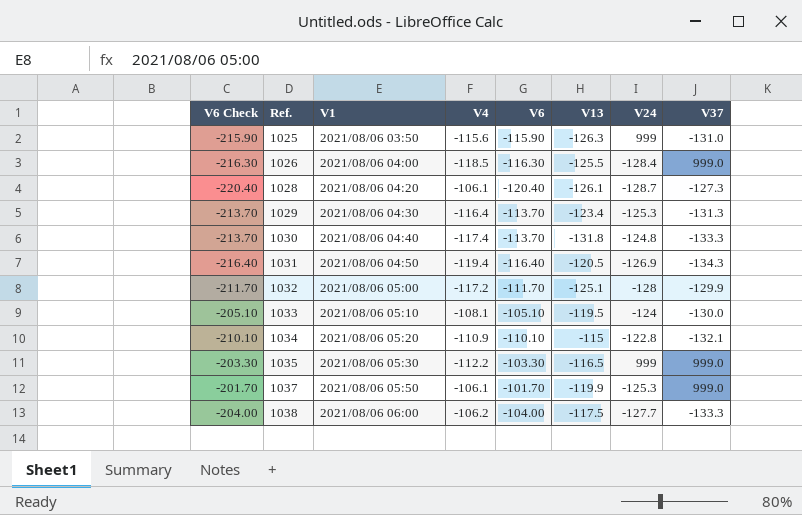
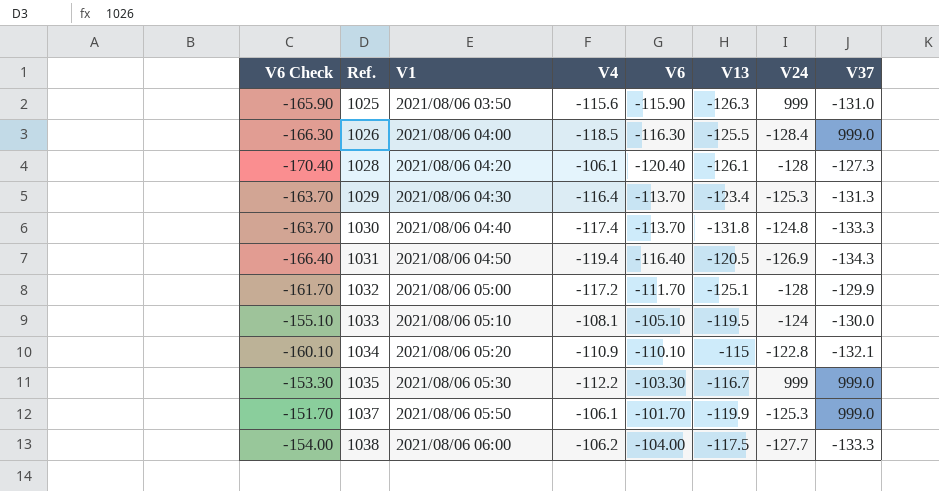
column V6 Check | formula: [V6] - 100 -> [V6] - 50
1028 | V24: -128.7 -> -128
1035 | V13: -116.5 -> -116.7

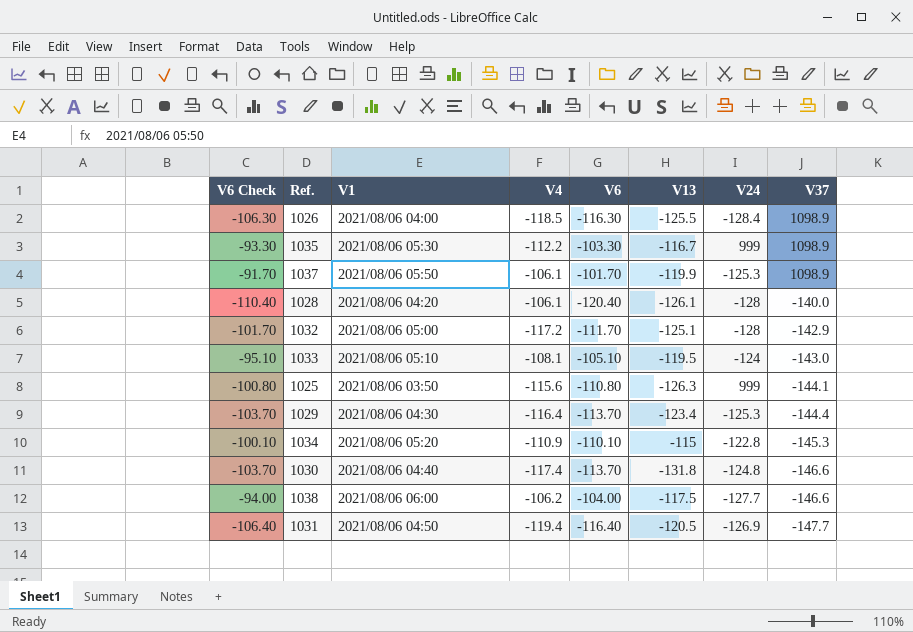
row order: Ref. ascending -> V37 descending
column V6 Check | formula: [V6] - 50 -> [V6] + 10
1026 | V37: 999.0 -> 1098.9
1035 | V37: 999.0 -> 1098.9
1037 | V37: 999.0 -> 1098.9
1028 | V37: -127.3 -> -140.0
1032 | V37: -129.9 -> -142.9
1033 | V37: -130.0 -> -143.0
1025 | V6: -115.90 -> -110.80
1025 | V37: -131.0 -> -144.1
1029 | V37: -131.3 -> -144.4
1034 | V37: -132.1 -> -145.3
1030 | V37: -133.3 -> -146.6
1038 | V37: -133.3 -> -146.6
1031 | V37: -134.3 -> -147.7

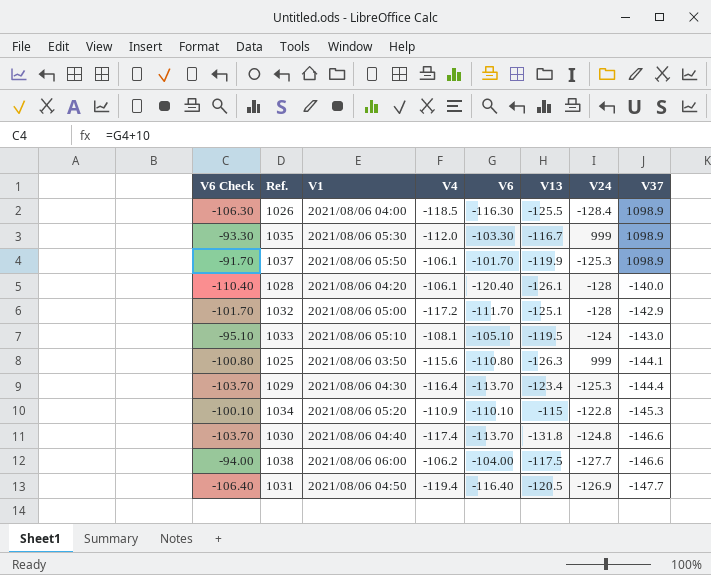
1035 | V4: -112.2 -> -112.0

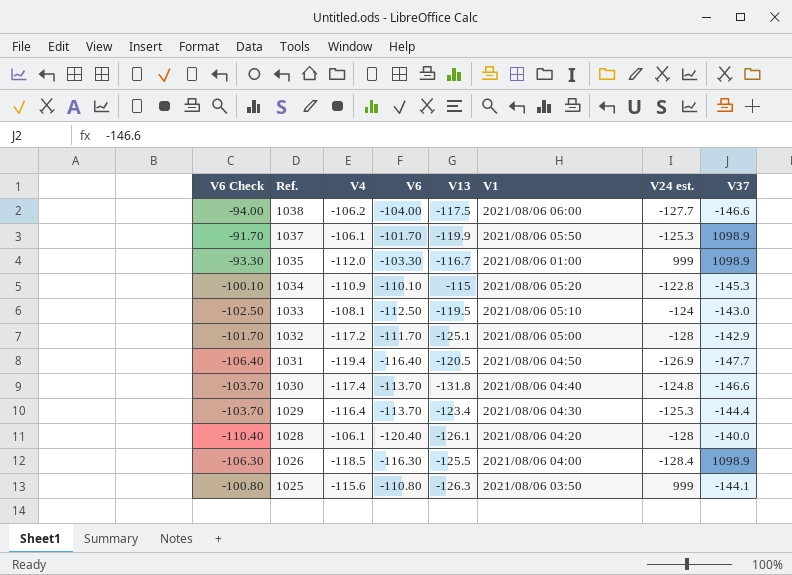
row order: V37 descending -> Ref. descending
column V1 | position: 3 -> 6
column name: V24 -> V24 est.
1035 | V1: 2021/08/06 05:30 -> 2021/08/06 01:00
1033 | V6 Check: -95.10 -> -102.50
1033 | V6: -105.10 -> -112.50

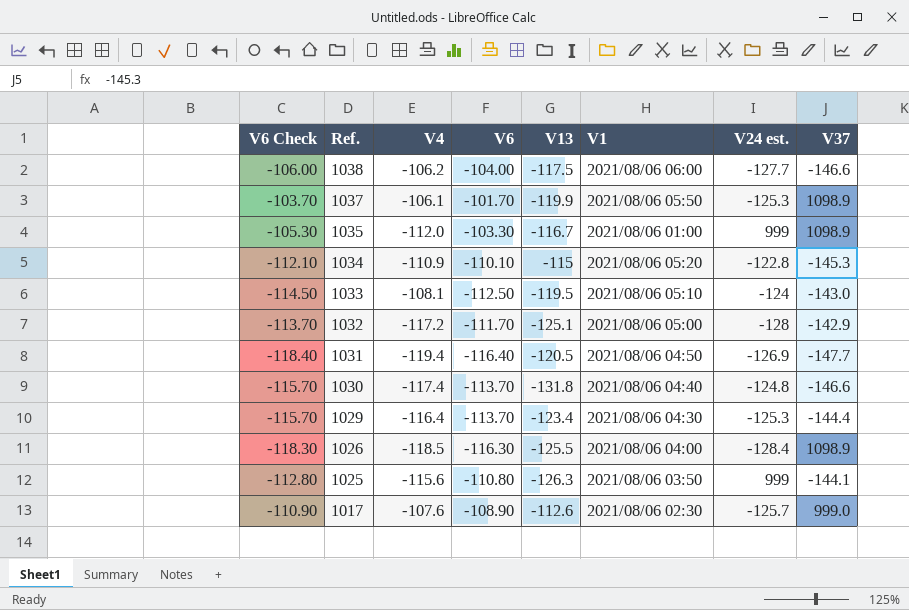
column V6 Check | formula: [V6] + 10 -> [V6] - 2
row 1028: -110.40 | -106.1 | -120.40 | -126.1 | 2021/08/06 04:20 | -128 | -140.0 -> none
row 1017: none -> -110.90 | -107.6 | -108.90 | -112.6 | 2021/08/06 02:30 | -125.7 | 999.0

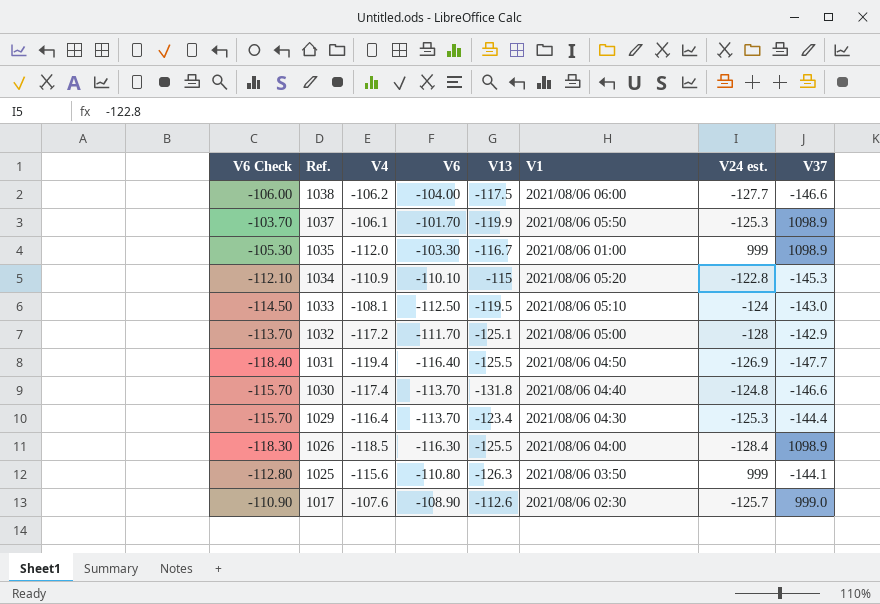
1031 | V13: -120.5 -> -125.5

